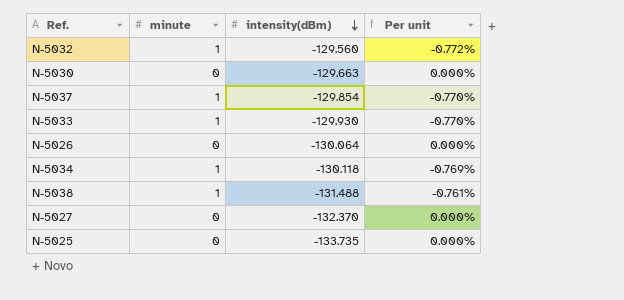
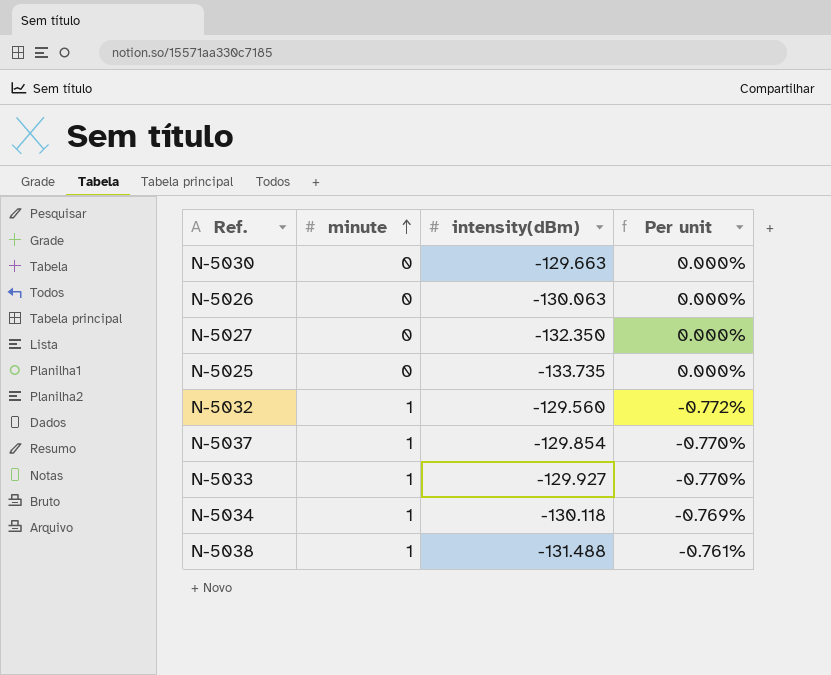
row order: intensity(dBm) descending -> minute ascending
N-5026 | intensity(dBm): -130.064 -> -130.063
N-5027 | intensity(dBm): -132.370 -> -132.350
N-5033 | intensity(dBm): -129.930 -> -129.927

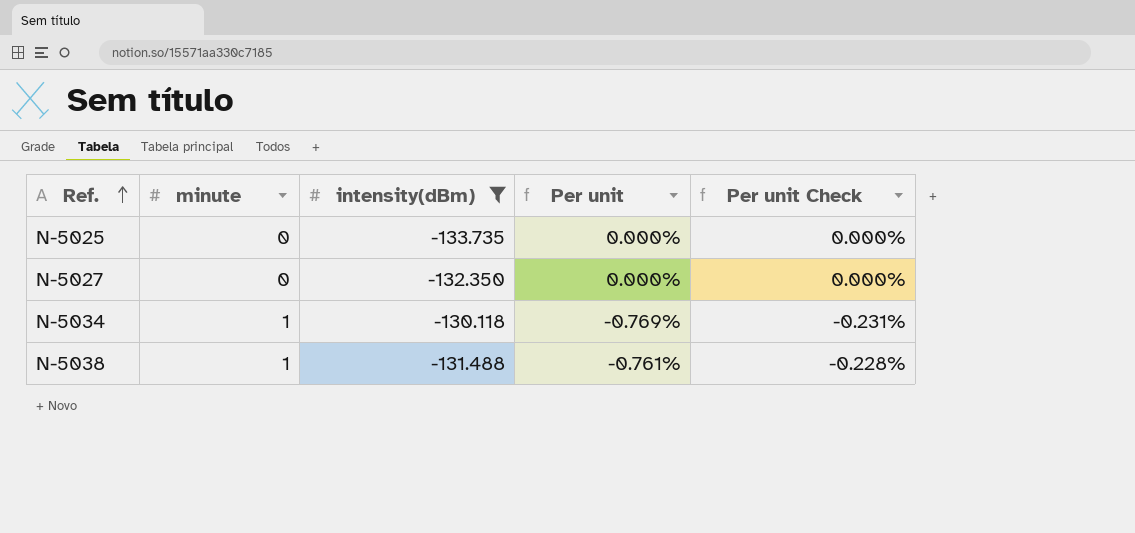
filter: none -> intensity(dBm) <= -130.118
row order: minute ascending -> Ref. ascending
column Per unit Check | formula: none -> [Per unit] * 0.3

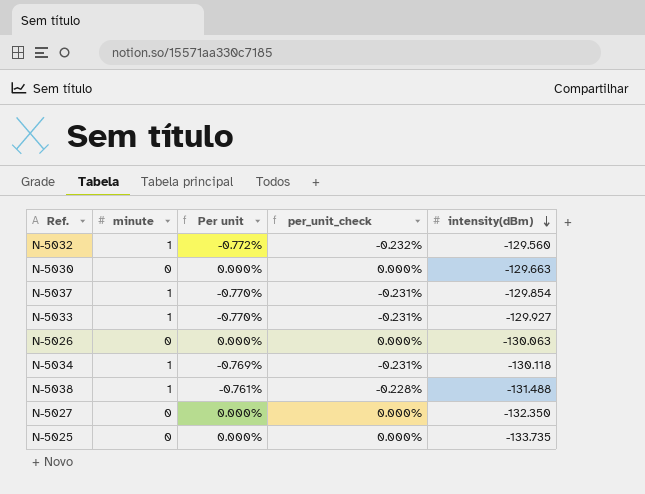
filter: intensity(dBm) <= -130.118 -> none
row order: Ref. ascending -> intensity(dBm) descending
column name: Per unit Check -> per_unit_check
column intensity(dBm) | position: 3 -> 5

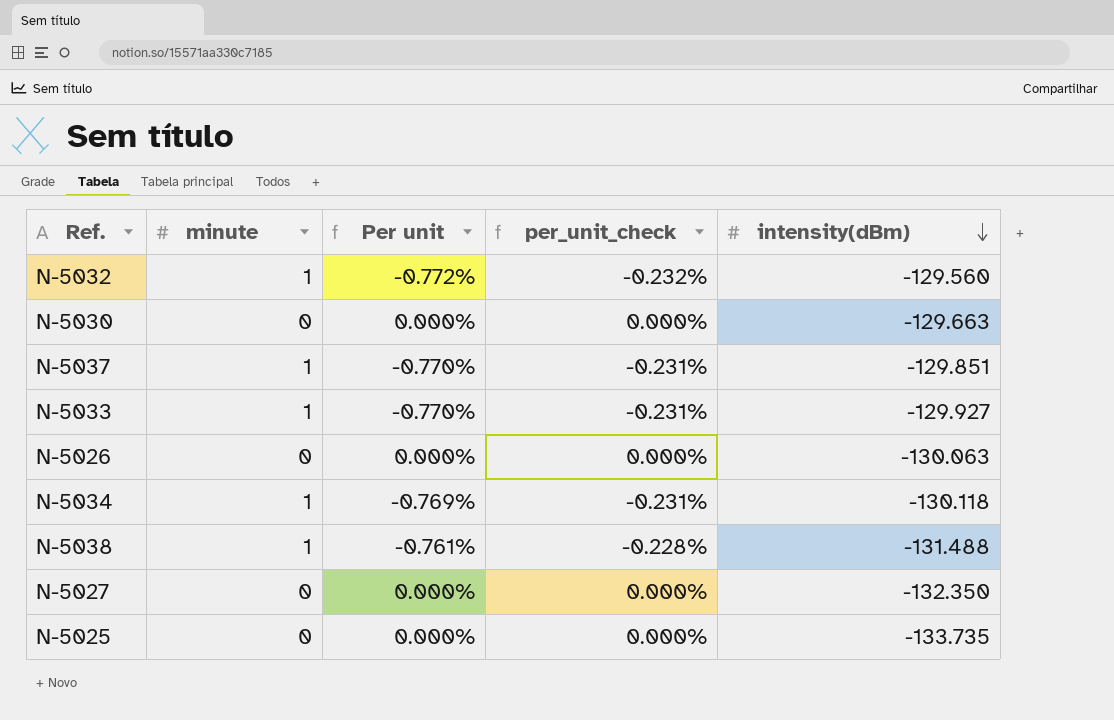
N-5037 | intensity(dBm): -129.854 -> -129.851

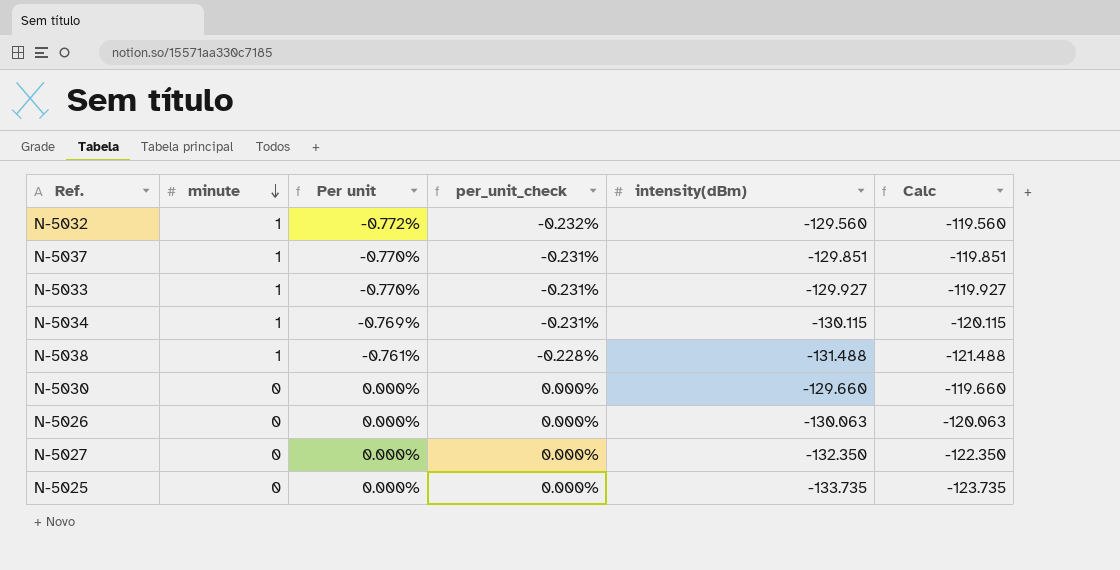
row order: intensity(dBm) descending -> minute descending
column Calc | formula: none -> [intensity(dBm)] + 10
N-5034 | intensity(dBm): -130.118 -> -130.115
N-5030 | intensity(dBm): -129.663 -> -129.660

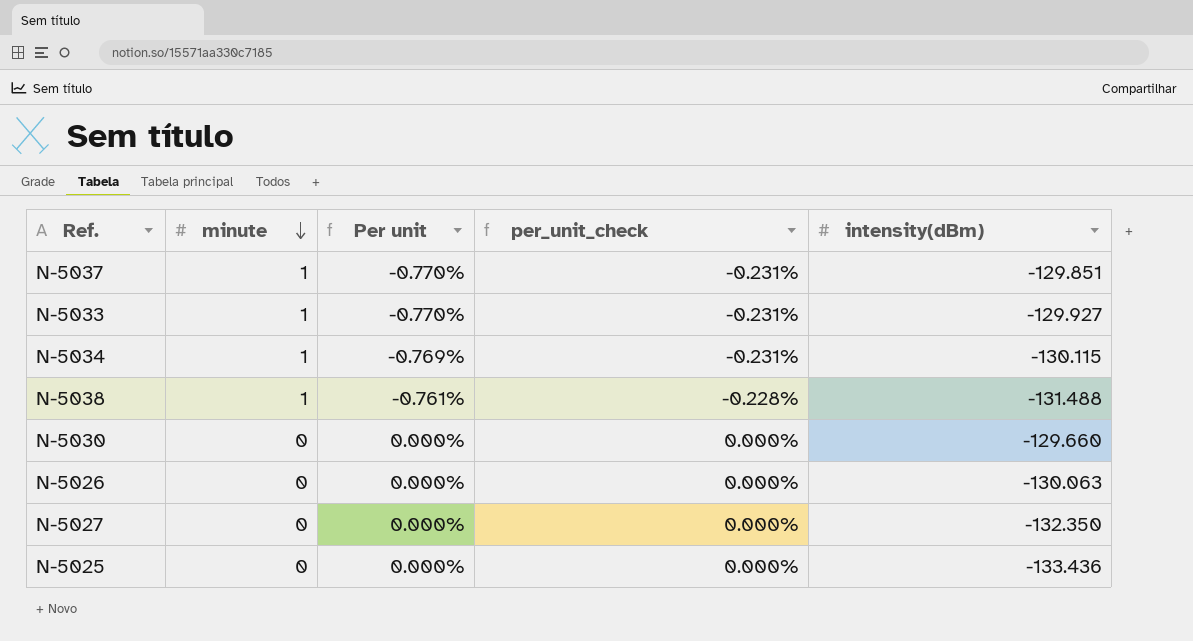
column Calc | formula: [intensity(dBm)] + 10 -> none
row N-5032: 1 | -0.772% | -0.232% | -129.560 | -119.560 -> none
N-5025 | intensity(dBm): -133.735 -> -133.436

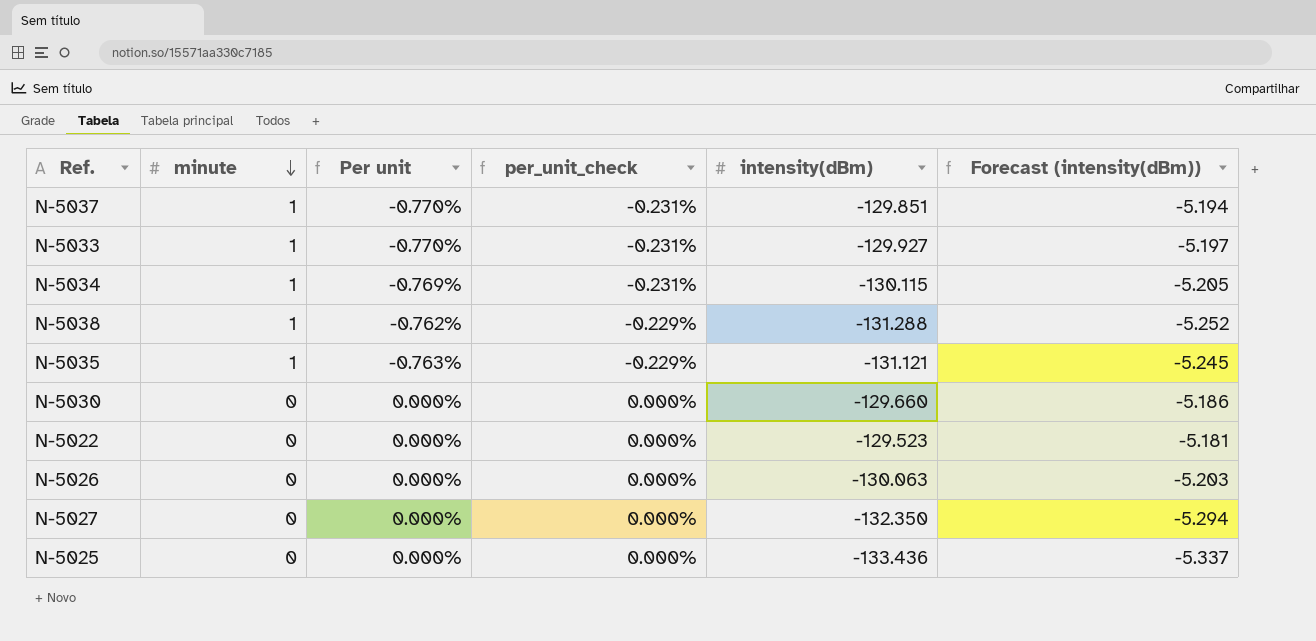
column Forecast (intensity(dBm)) | formula: none -> [intensity(dBm)] * 0.04
N-5038 | Per unit: -0.761% -> -0.762%
N-5038 | per_unit_check: -0.228% -> -0.229%
N-5038 | intensity(dBm): -131.488 -> -131.288
row N-5035: none -> 1 | -0.763% | -0.229% | -131.121 | -5.245
row N-5022: none -> 0 | 0.000% | 0.000% | -129.523 | -5.181

